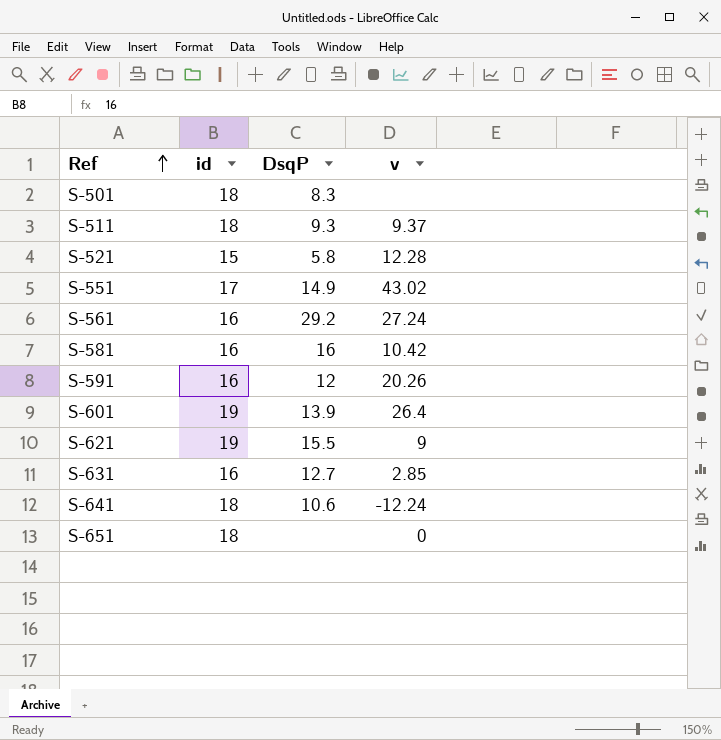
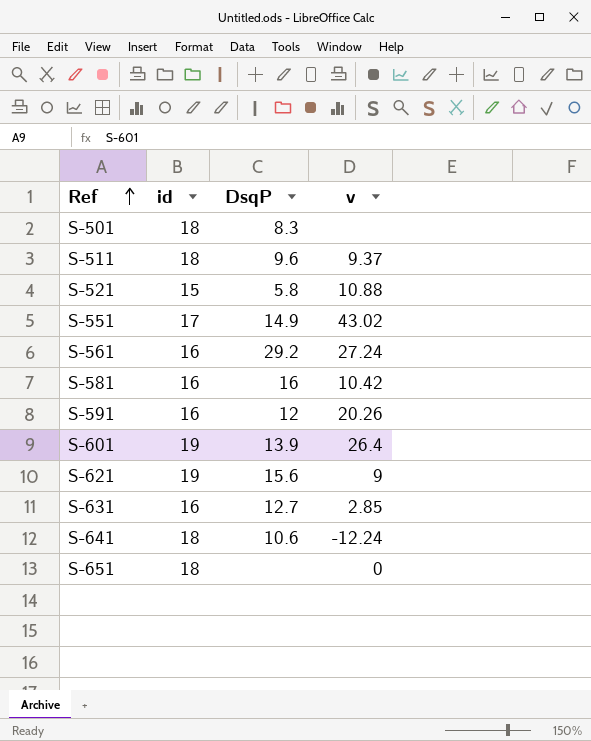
S-511 | DsqP: 9.3 -> 9.6
S-521 | v: 12.28 -> 10.88
S-621 | DsqP: 15.5 -> 15.6

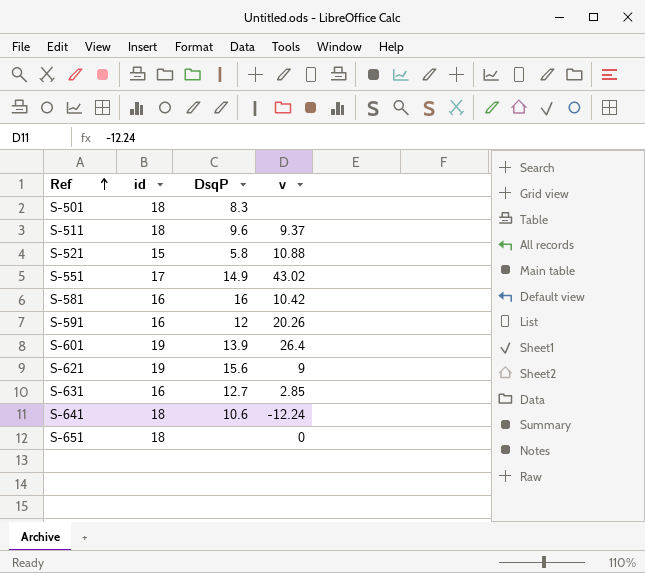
row S-561: 16 | 29.2 | 27.24 -> none

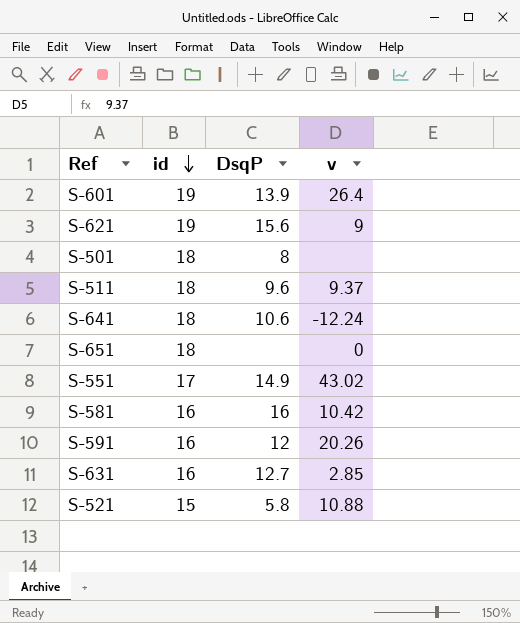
row order: Ref ascending -> id descending
S-501 | DsqP: 8.3 -> 8

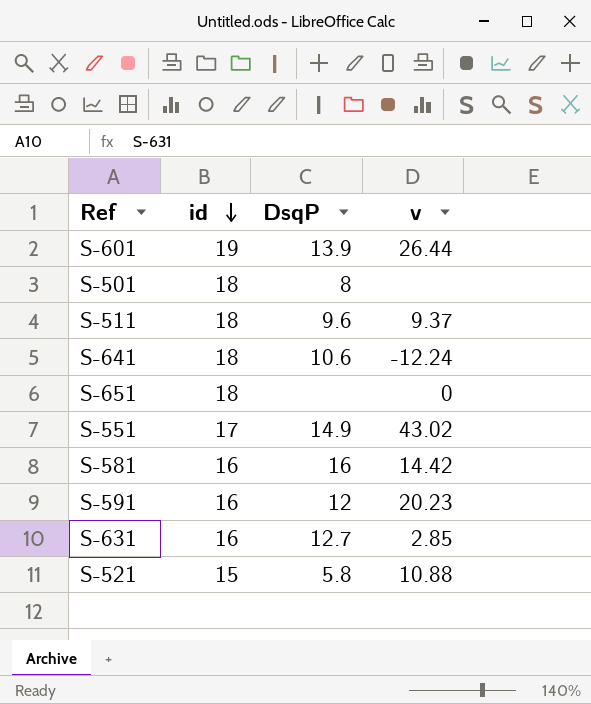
row S-621: 19 | 15.6 | 9 -> none
S-601 | v: 26.4 -> 26.44
S-581 | v: 10.42 -> 14.42
S-591 | v: 20.26 -> 20.23

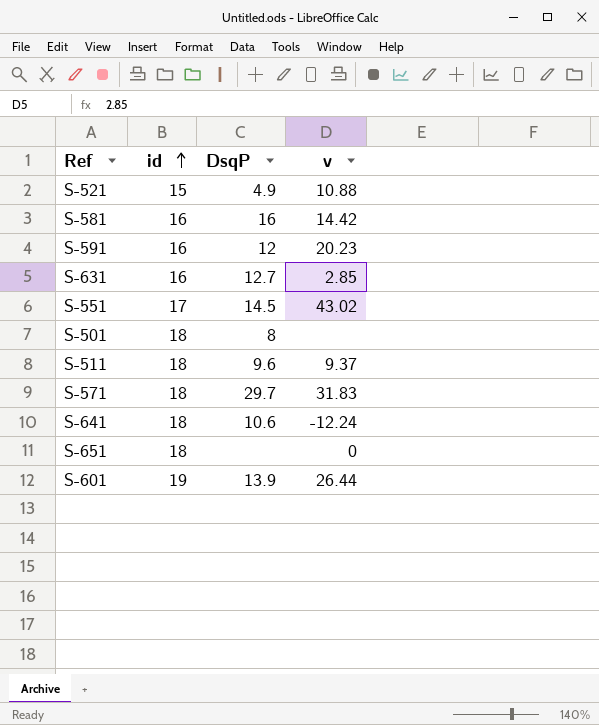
row order: id descending -> id ascending
S-521 | DsqP: 5.8 -> 4.9
S-551 | DsqP: 14.9 -> 14.5
row S-571: none -> 18 | 29.7 | 31.83

